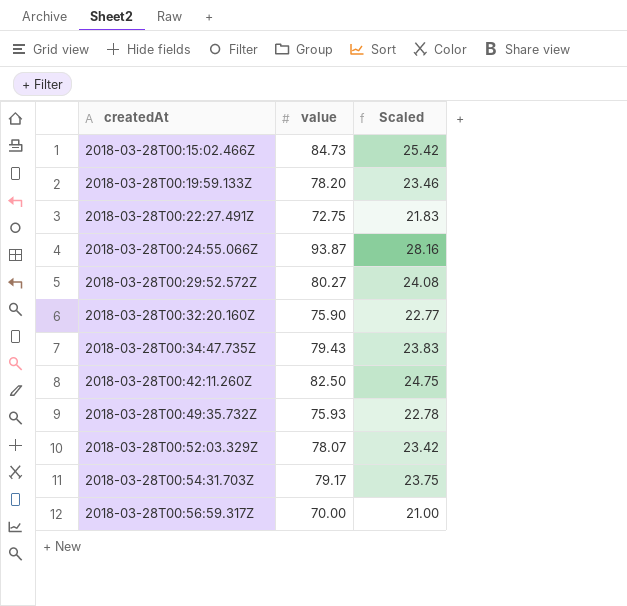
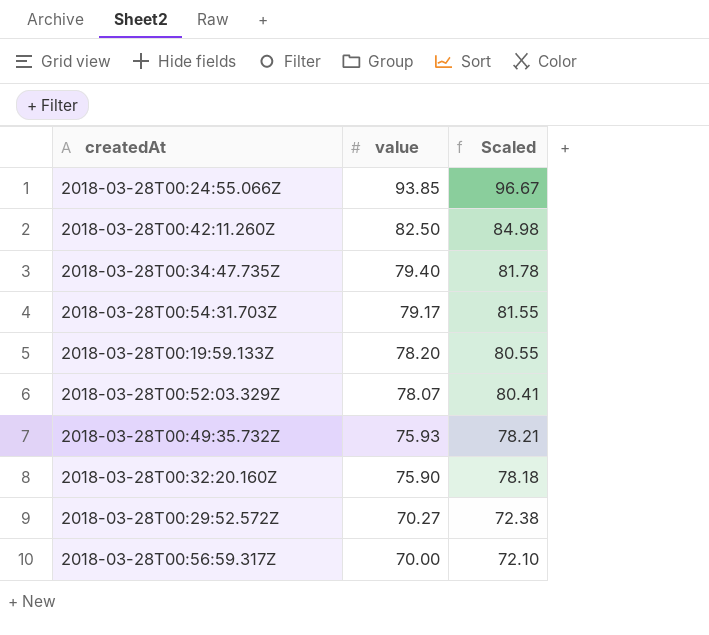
row order: createdAt ascending -> value descending
column Scaled | formula: [value] * 0.3 -> [value] * 1.03
row 2018-03-28T00:15:02.466Z: 84.73 | 25.42 -> none
row 2018-03-28T00:22:27.491Z: 72.75 | 21.83 -> none
2018-03-28T00:24:55.066Z | value: 93.87 -> 93.85
2018-03-28T00:34:47.735Z | value: 79.43 -> 79.40
2018-03-28T00:29:52.572Z | value: 80.27 -> 70.27

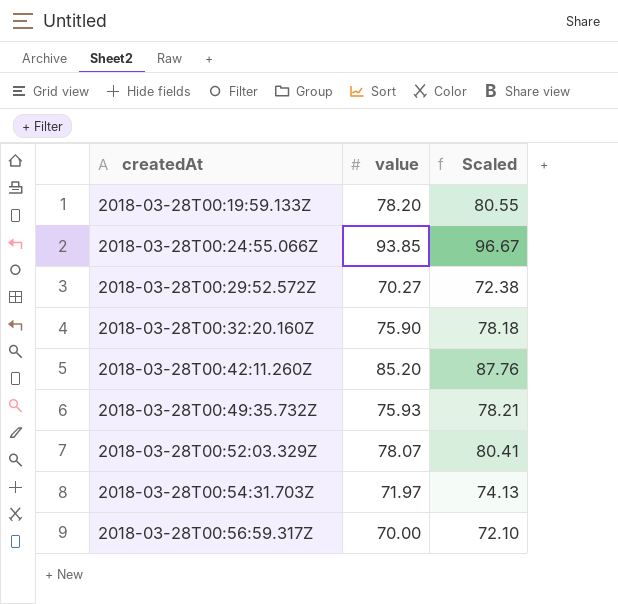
row order: value descending -> createdAt ascending
row 2018-03-28T00:34:47.735Z: 79.40 | 81.78 -> none
2018-03-28T00:42:11.260Z | value: 82.50 -> 85.20
2018-03-28T00:42:11.260Z | Scaled: 84.98 -> 87.76
2018-03-28T00:54:31.703Z | value: 79.17 -> 71.97
2018-03-28T00:54:31.703Z | Scaled: 81.55 -> 74.13

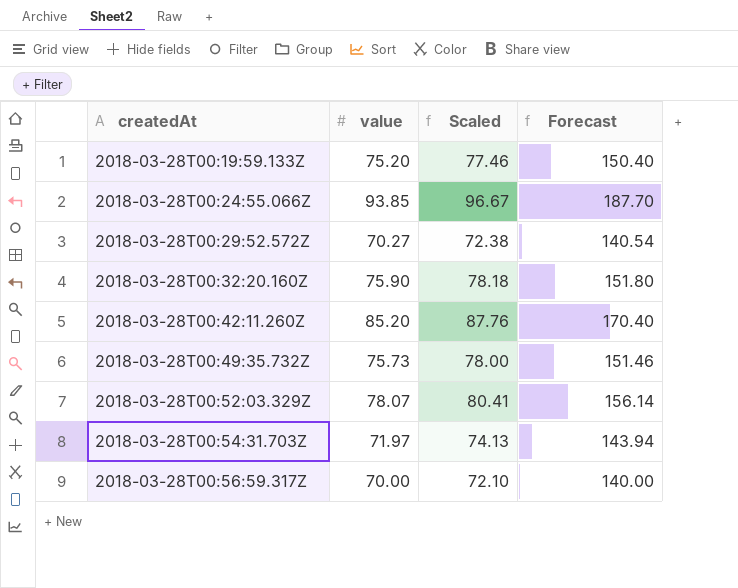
column Forecast | formula: none -> [value] * 2
2018-03-28T00:19:59.133Z | value: 78.20 -> 75.20
2018-03-28T00:19:59.133Z | Scaled: 80.55 -> 77.46
2018-03-28T00:49:35.732Z | value: 75.93 -> 75.73
2018-03-28T00:49:35.732Z | Scaled: 78.21 -> 78.00

